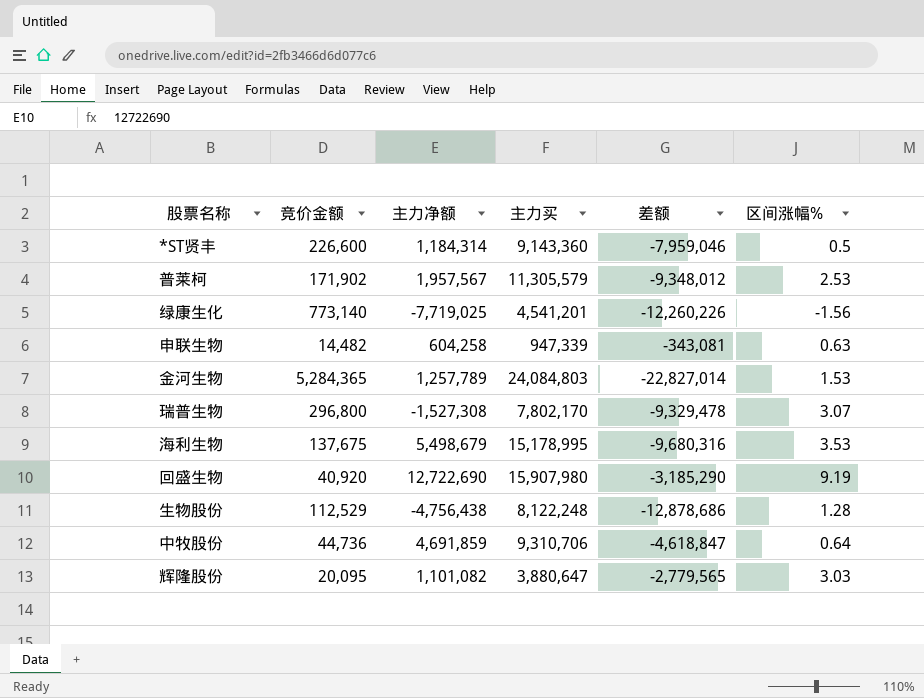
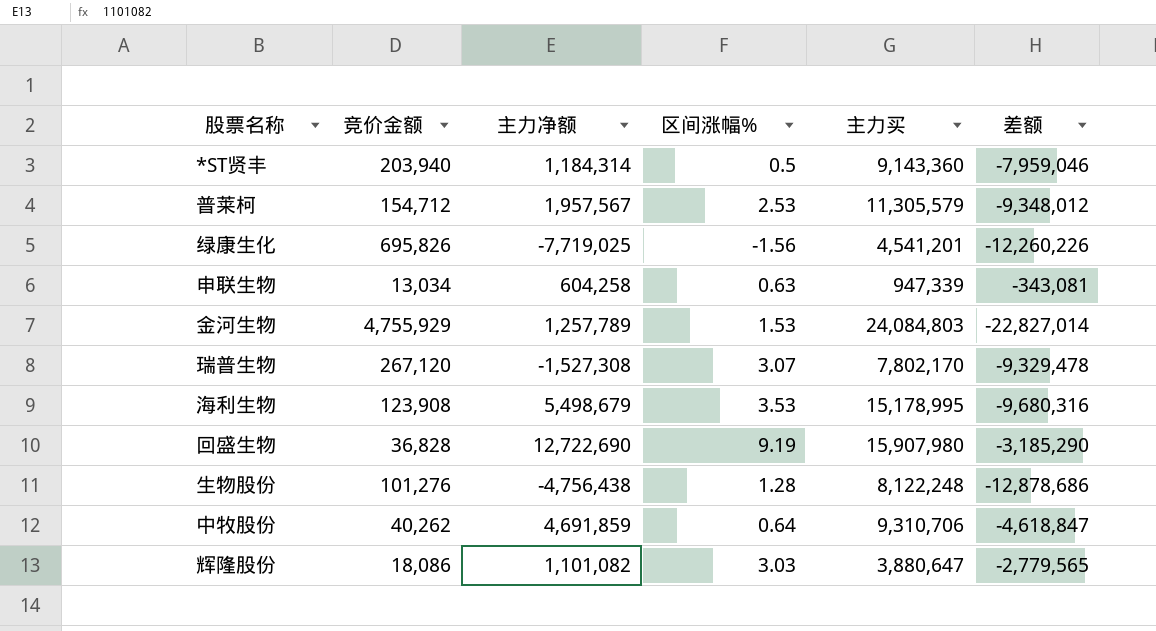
column 区间涨幅% | position: 6 -> 4
*ST贤丰 | 竞价金额: 226,600 -> 203,940
普莱柯 | 竞价金额: 171,902 -> 154,712
绿康生化 | 竞价金额: 773,140 -> 695,826
申联生物 | 竞价金额: 14,482 -> 13,034
金河生物 | 竞价金额: 5,284,365 -> 4,755,929
瑞普生物 | 竞价金额: 296,800 -> 267,120
海利生物 | 竞价金额: 137,675 -> 123,908
回盛生物 | 竞价金额: 40,920 -> 36,828
生物股份 | 竞价金额: 112,529 -> 101,276
中牧股份 | 竞价金额: 44,736 -> 40,262
辉隆股份 | 竞价金额: 20,095 -> 18,086

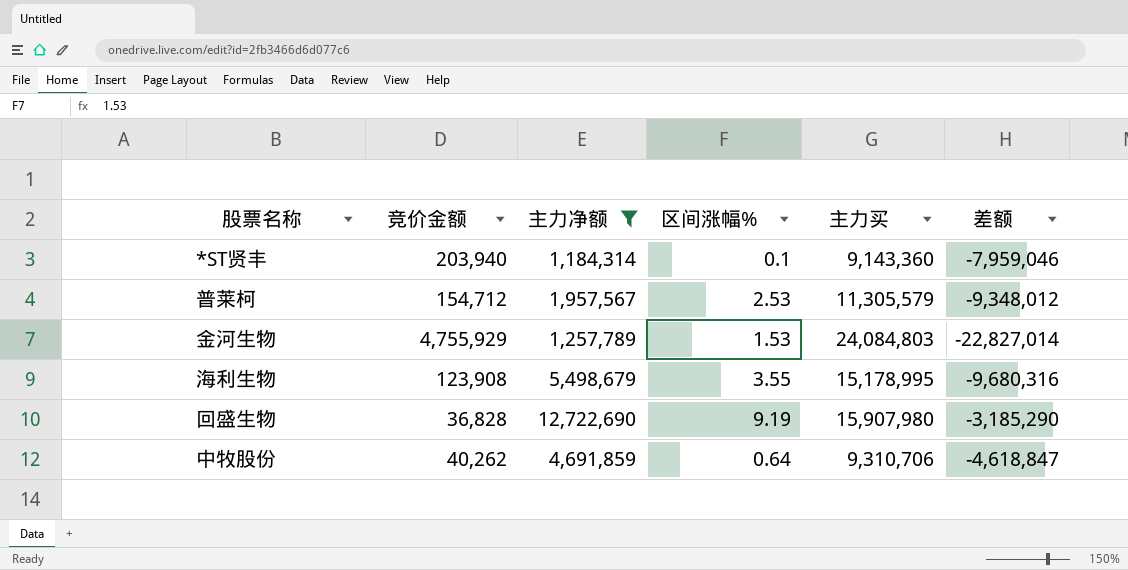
filter: none -> 主力净额 >= 1,184,314
*ST贤丰 | 区间涨幅%: 0.5 -> 0.1
海利生物 | 区间涨幅%: 3.53 -> 3.55

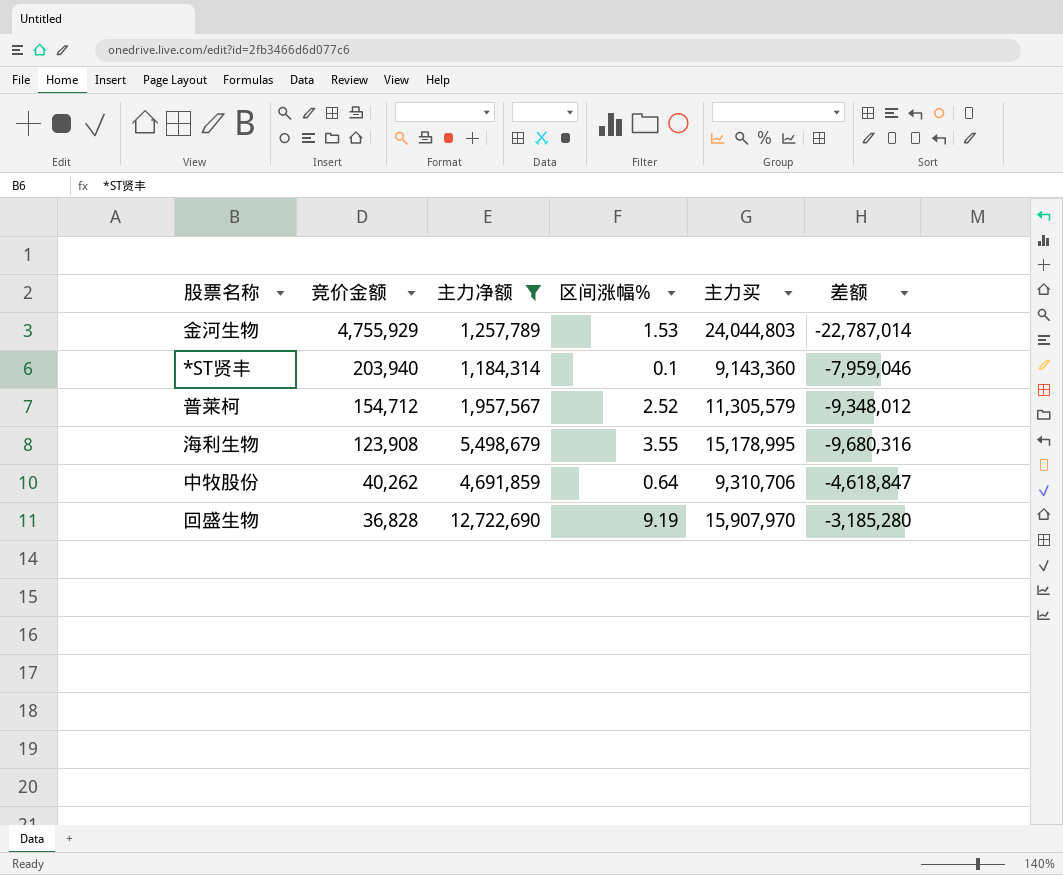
row order: none -> 竞价金额 descending
金河生物 | 主力买: 24,084,803 -> 24,044,803
金河生物 | 差额: -22,827,014 -> -22,787,014
普莱柯 | 区间涨幅%: 2.53 -> 2.52
回盛生物 | 主力买: 15,907,980 -> 15,907,970
回盛生物 | 差额: -3,185,290 -> -3,185,280

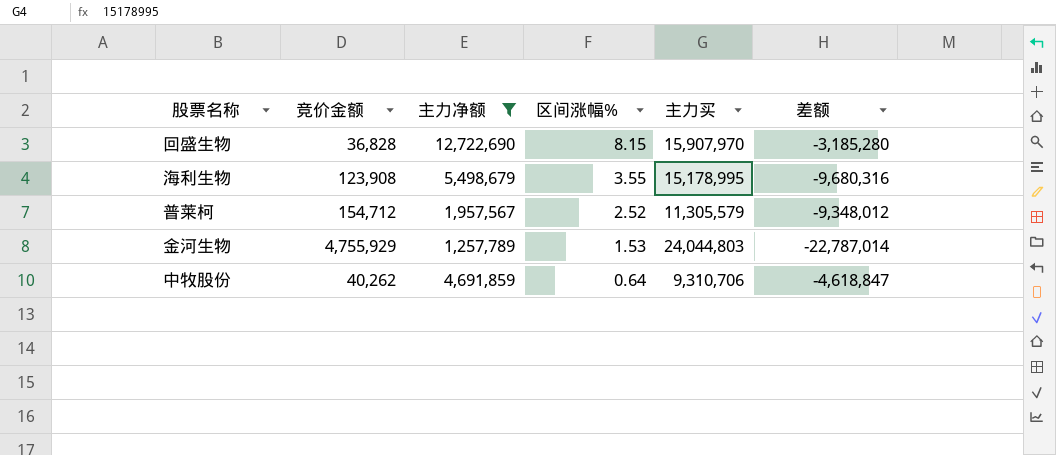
row order: 竞价金额 descending -> 区间涨幅% descending
row *ST贤丰: 203,940 | 1,184,314 | 0.1 | 9,143,360 | -7,959,046 -> none
回盛生物 | 区间涨幅%: 9.19 -> 8.15

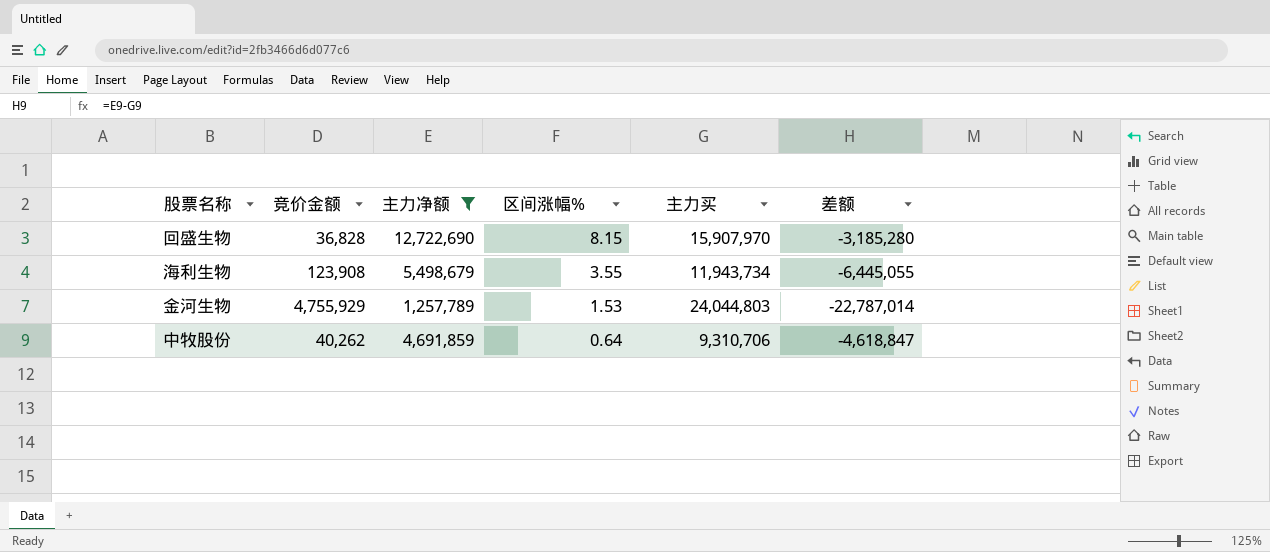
row 普莱柯: 154,712 | 1,957,567 | 2.52 | 11,305,579 | -9,348,012 -> none
海利生物 | 主力买: 15,178,995 -> 11,943,734
海利生物 | 差额: -9,680,316 -> -6,445,055

